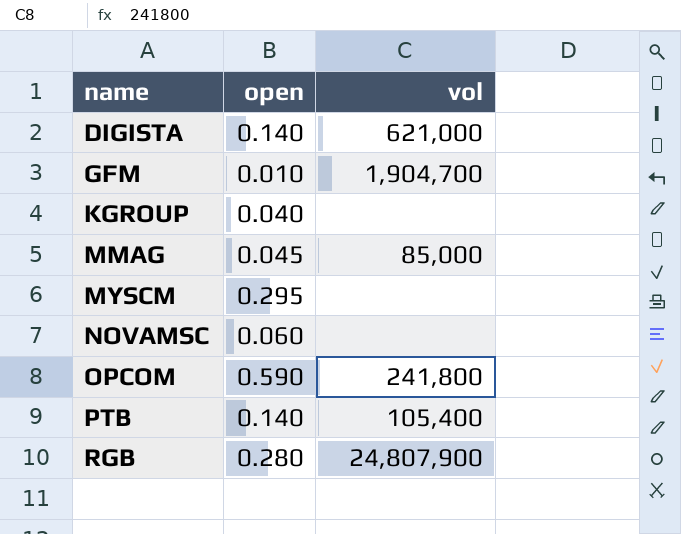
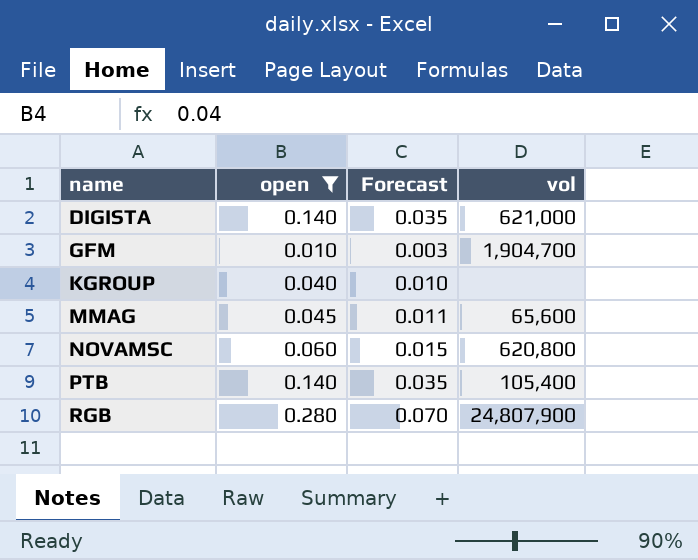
filter: none -> open <= 0.280
column Forecast | formula: none -> [open] * 0.25
MMAG | vol: 85,000 -> 65,600
NOVAMSC | vol: none -> 620,800

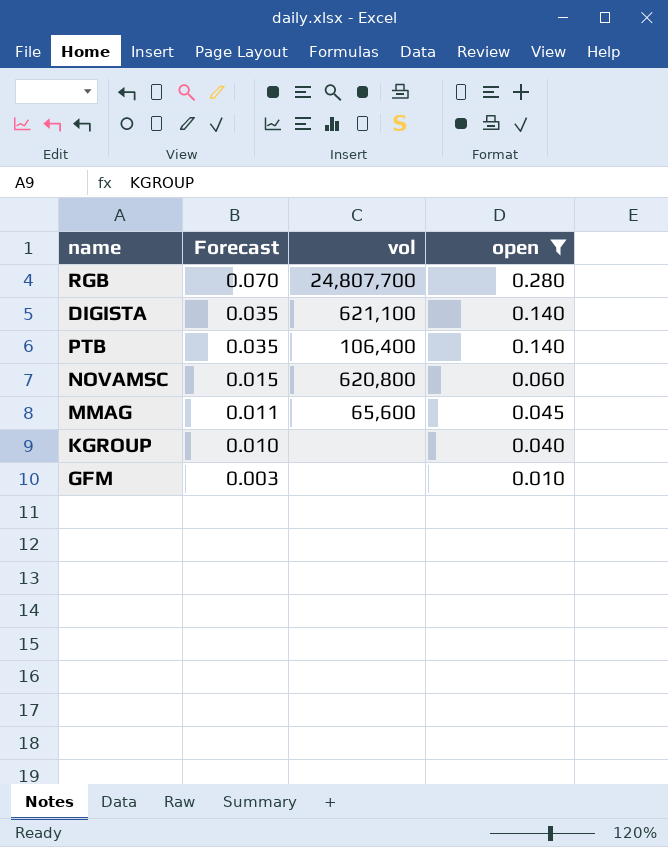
row order: name ascending -> Forecast descending
column open | position: 2 -> 4
RGB | vol: 24,807,900 -> 24,807,700
DIGISTA | vol: 621,000 -> 621,100
PTB | vol: 105,400 -> 106,400
GFM | vol: 1,904,700 -> none

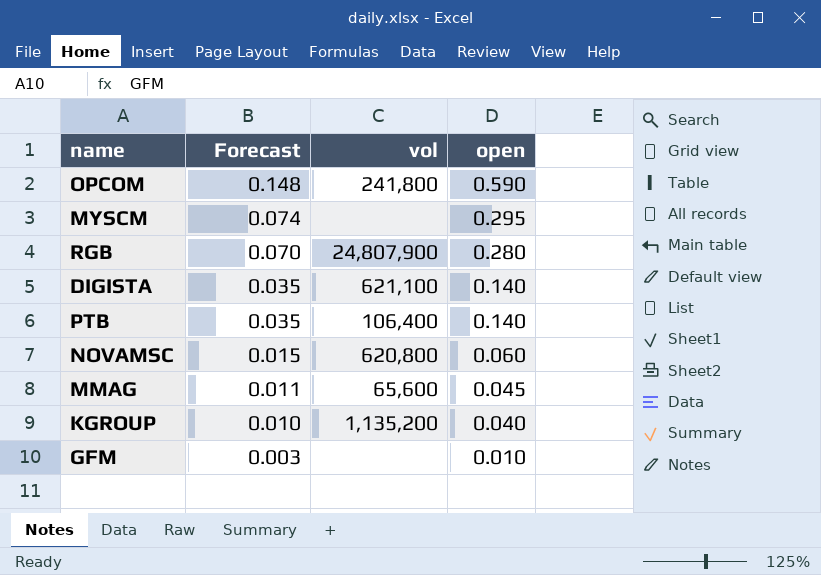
filter: open <= 0.280 -> none
RGB | vol: 24,807,700 -> 24,807,900
KGROUP | vol: none -> 1,135,200

